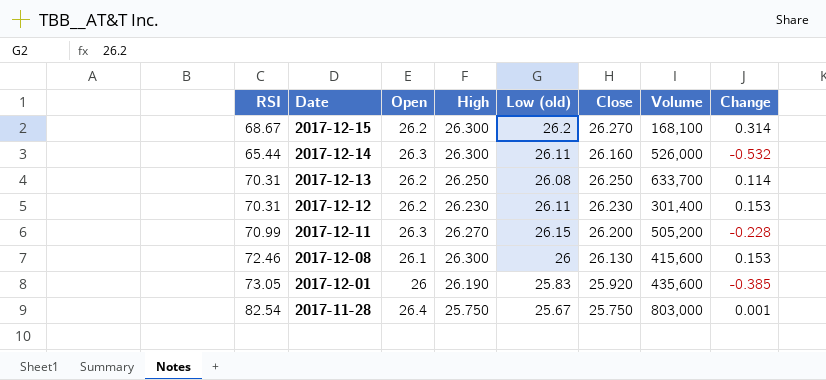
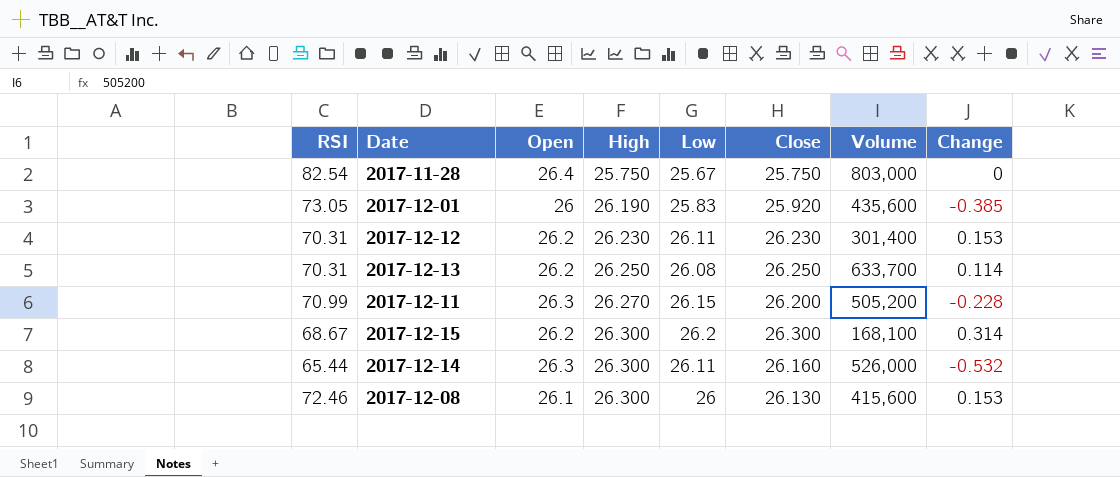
row order: Date descending -> High ascending
column name: Low (old) -> Low
2017-11-28 | Change: 0.001 -> 0
2017-12-15 | Close: 26.270 -> 26.300

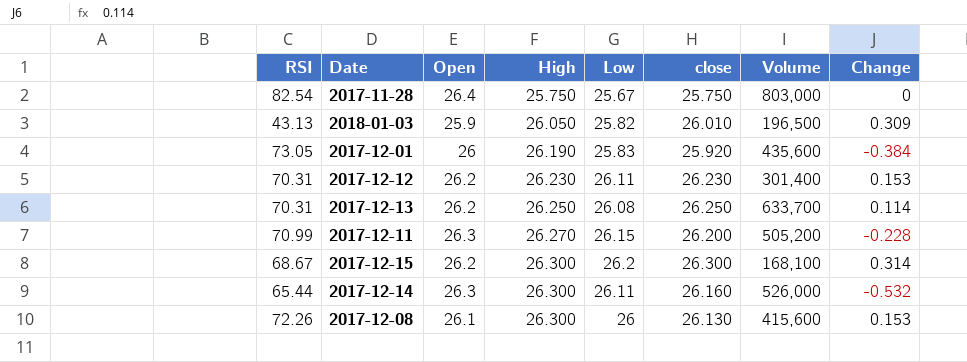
column name: Close -> close
row 2018-01-03: none -> 43.13 | 25.9 | 26.050 | 25.82 | 26.010 | 196,500 | 0.309
2017-12-01 | Change: -0.385 -> -0.384
2017-12-08 | RSI: 72.46 -> 72.26

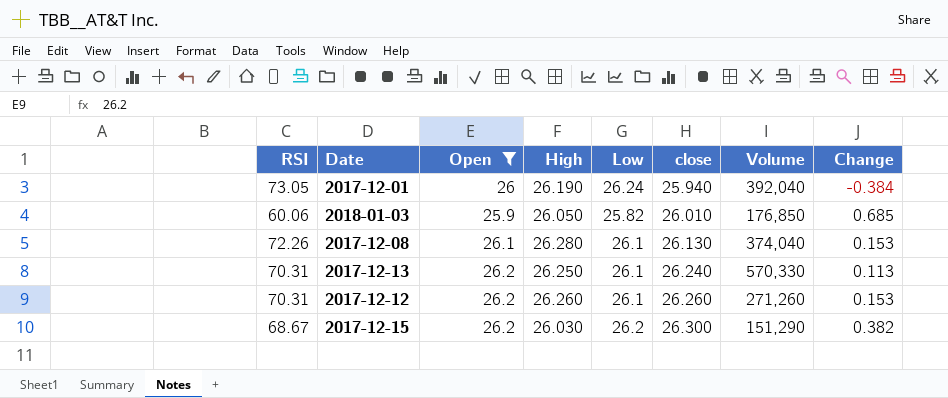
filter: none -> Open <= 26.2
row order: High ascending -> close ascending
2017-12-01 | Low: 25.83 -> 26.24
2017-12-01 | close: 25.920 -> 25.940
2017-12-01 | Volume: 435,600 -> 392,040
2018-01-03 | RSI: 43.13 -> 60.06
2018-01-03 | Volume: 196,500 -> 176,850
2018-01-03 | Change: 0.309 -> 0.685
2017-12-08 | High: 26.300 -> 26.280
2017-12-08 | Low: 26 -> 26.1
2017-12-08 | Volume: 415,600 -> 374,040
2017-12-13 | Low: 26.08 -> 26.1
2017-12-13 | close: 26.250 -> 26.240
2017-12-13 | Volume: 633,700 -> 570,330
2017-12-13 | Change: 0.114 -> 0.113
2017-12-12 | High: 26.230 -> 26.260
2017-12-12 | Low: 26.11 -> 26.1
2017-12-12 | close: 26.230 -> 26.260
2017-12-12 | Volume: 301,400 -> 271,260
2017-12-15 | High: 26.300 -> 26.030
2017-12-15 | Volume: 168,100 -> 151,290
2017-12-15 | Change: 0.314 -> 0.382

